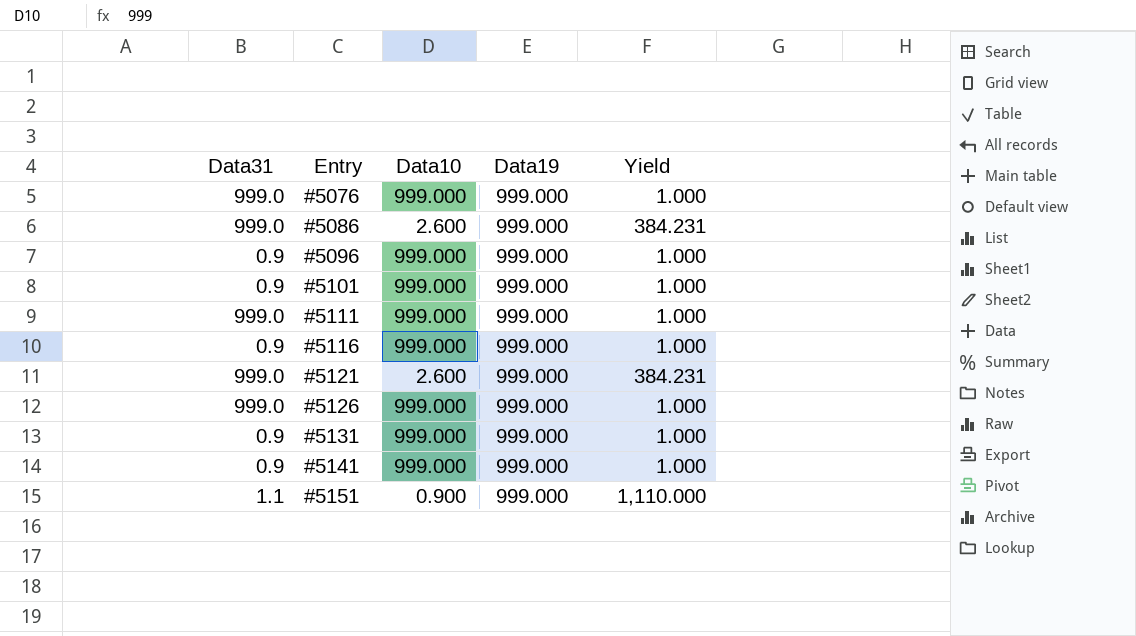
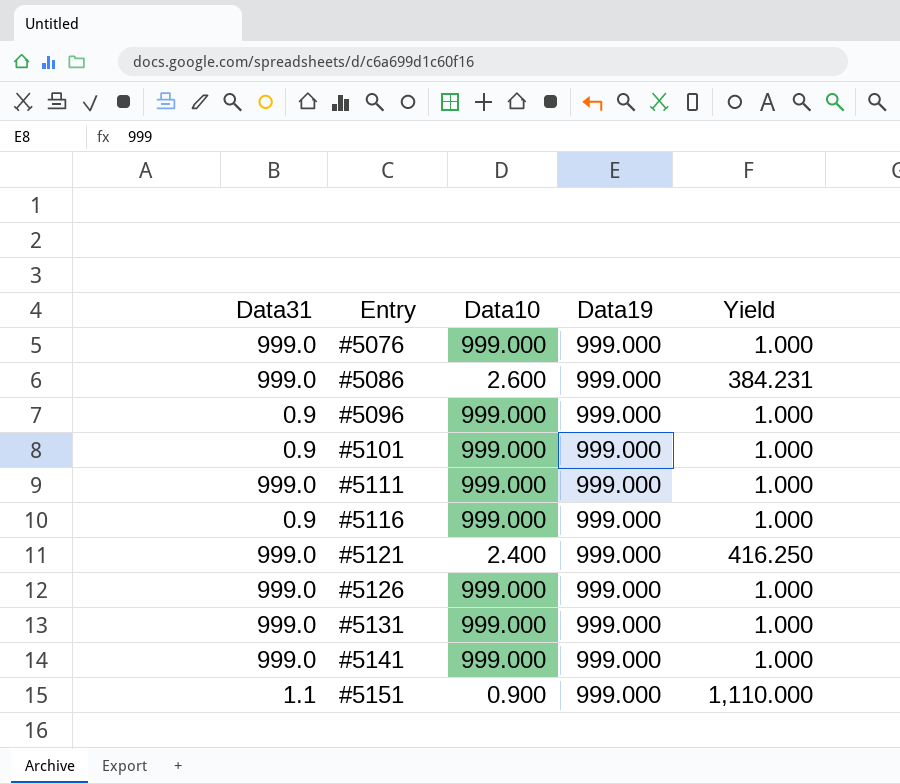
#5121 | Data10: 2.600 -> 2.400
#5121 | Yield: 384.231 -> 416.250
#5131 | Data31: 0.9 -> 999.0
#5141 | Data31: 0.9 -> 999.0

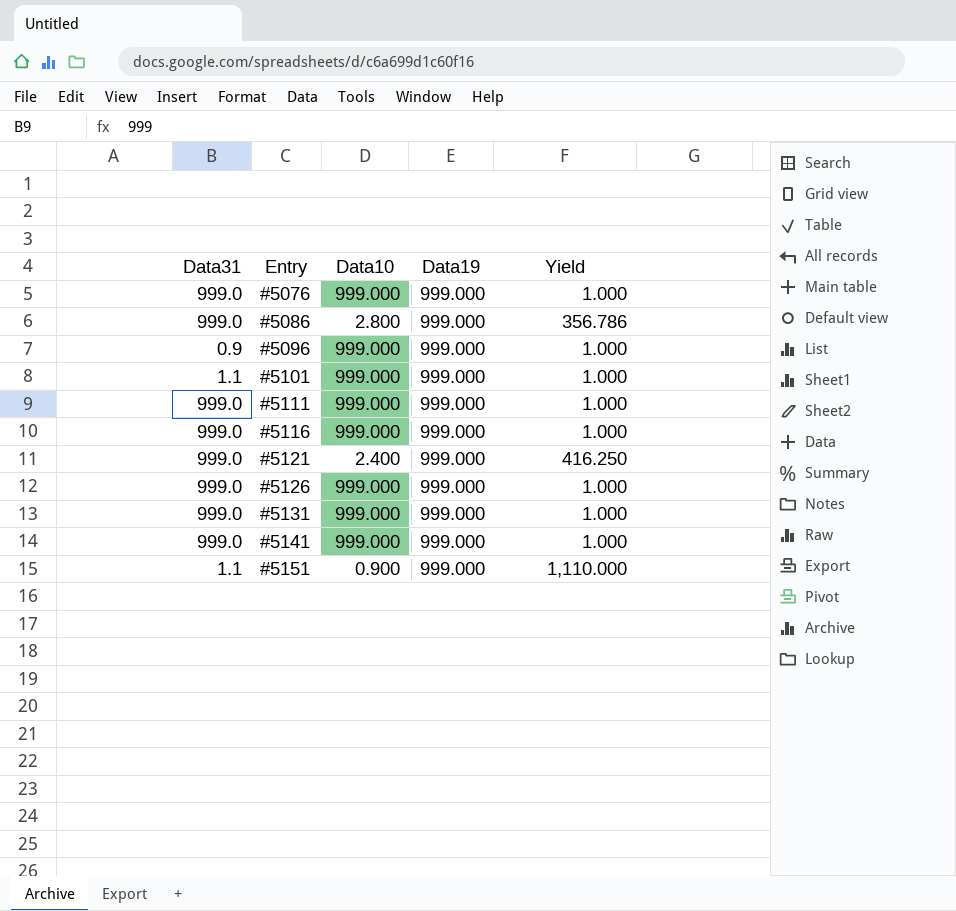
#5086 | Data10: 2.600 -> 2.800
#5086 | Yield: 384.231 -> 356.786
#5101 | Data31: 0.9 -> 1.1
#5116 | Data31: 0.9 -> 999.0

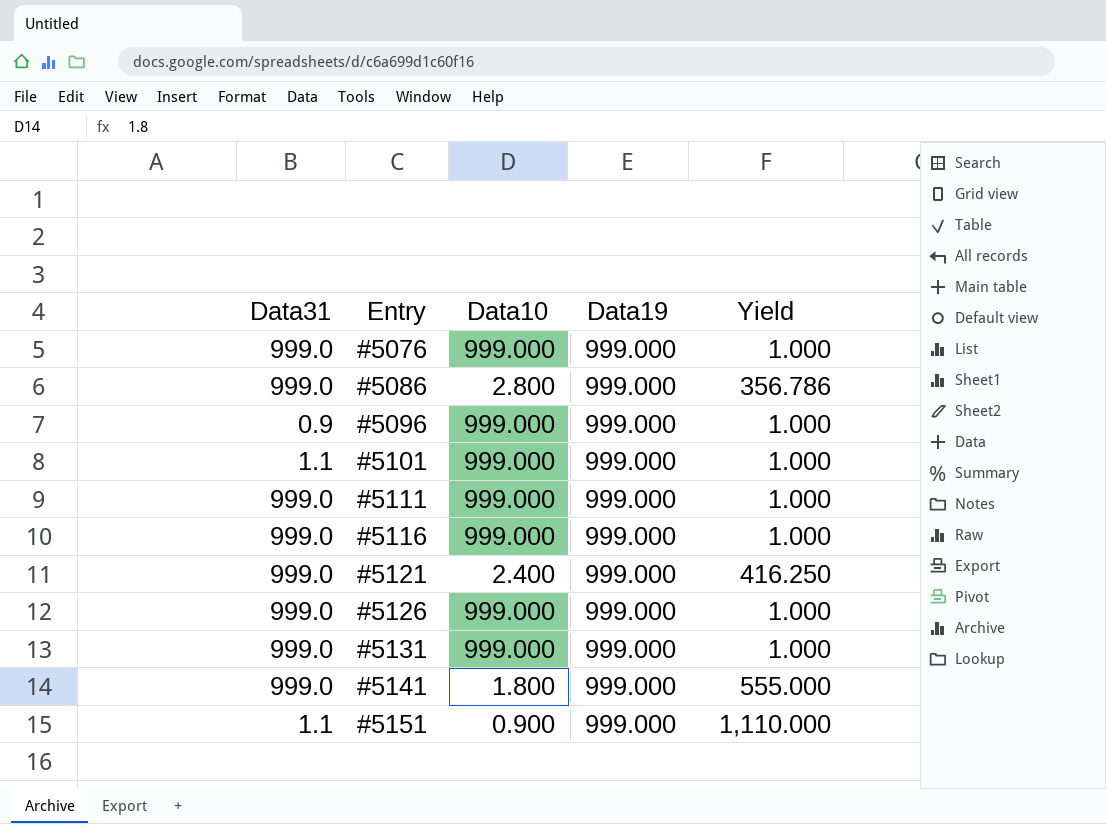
#5141 | Data10: 999.000 -> 1.800
#5141 | Yield: 1.000 -> 555.000

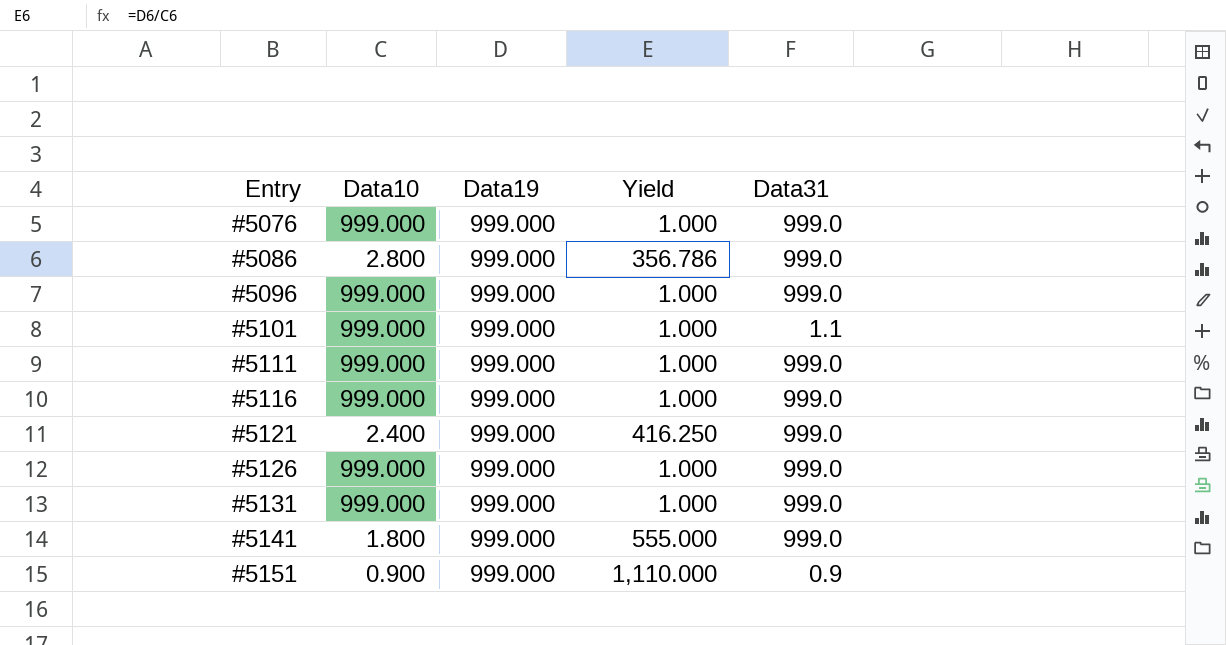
column Data31 | position: 1 -> 5
#5096 | Data31: 0.9 -> 999.0
#5151 | Data31: 1.1 -> 0.9

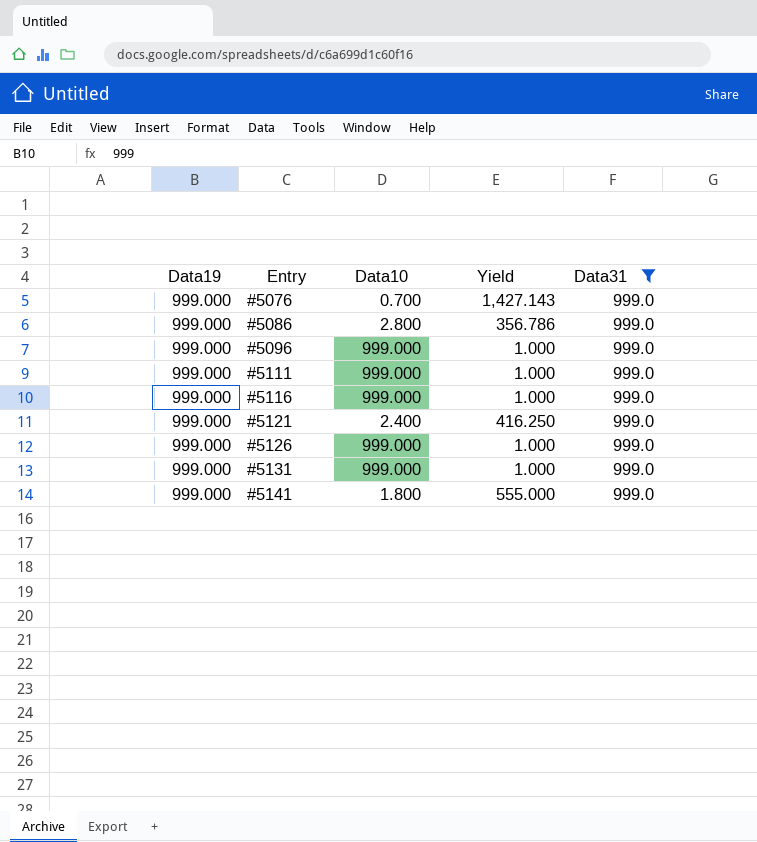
filter: none -> Data31 = 999.0
column Data19 | position: 3 -> 1
#5076 | Data10: 999.000 -> 0.700
#5076 | Yield: 1.000 -> 1,427.143

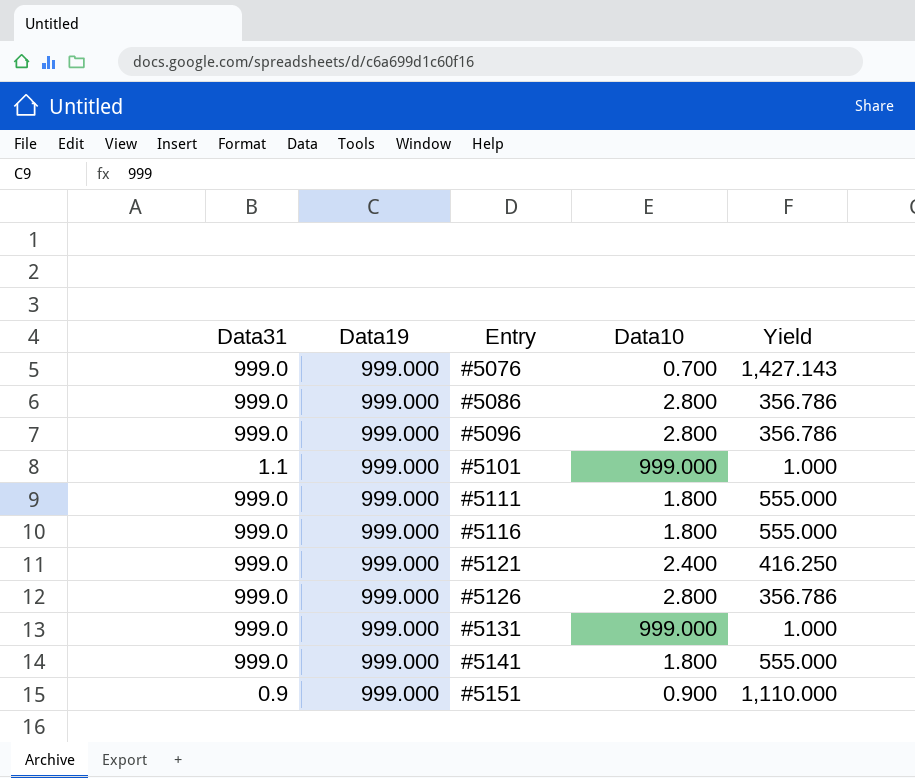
filter: Data31 = 999.0 -> none
column Data31 | position: 5 -> 1
#5096 | Data10: 999.000 -> 2.800
#5096 | Yield: 1.000 -> 356.786
#5111 | Data10: 999.000 -> 1.800
#5111 | Yield: 1.000 -> 555.000
#5116 | Data10: 999.000 -> 1.800
#5116 | Yield: 1.000 -> 555.000
#5126 | Data10: 999.000 -> 2.800
#5126 | Yield: 1.000 -> 356.786

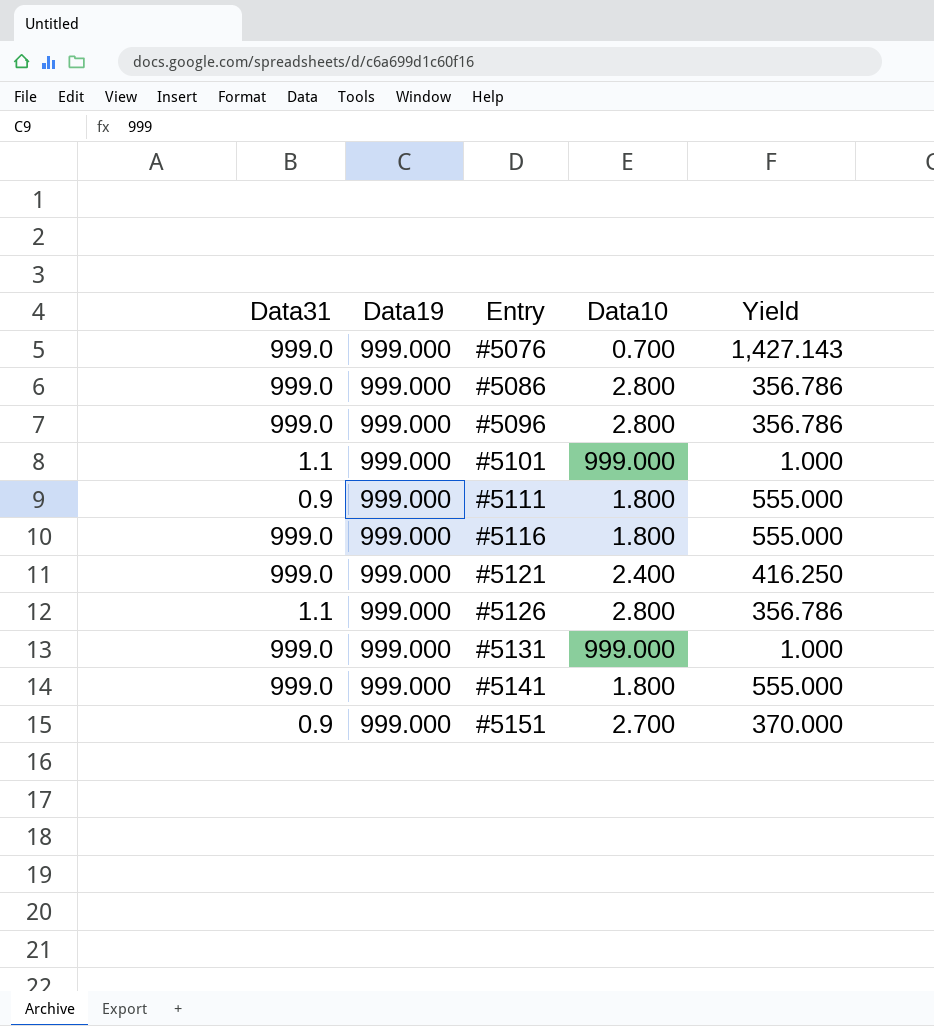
#5111 | Data31: 999.0 -> 0.9
#5126 | Data31: 999.0 -> 1.1
#5151 | Data10: 0.900 -> 2.700
#5151 | Yield: 1,110.000 -> 370.000

